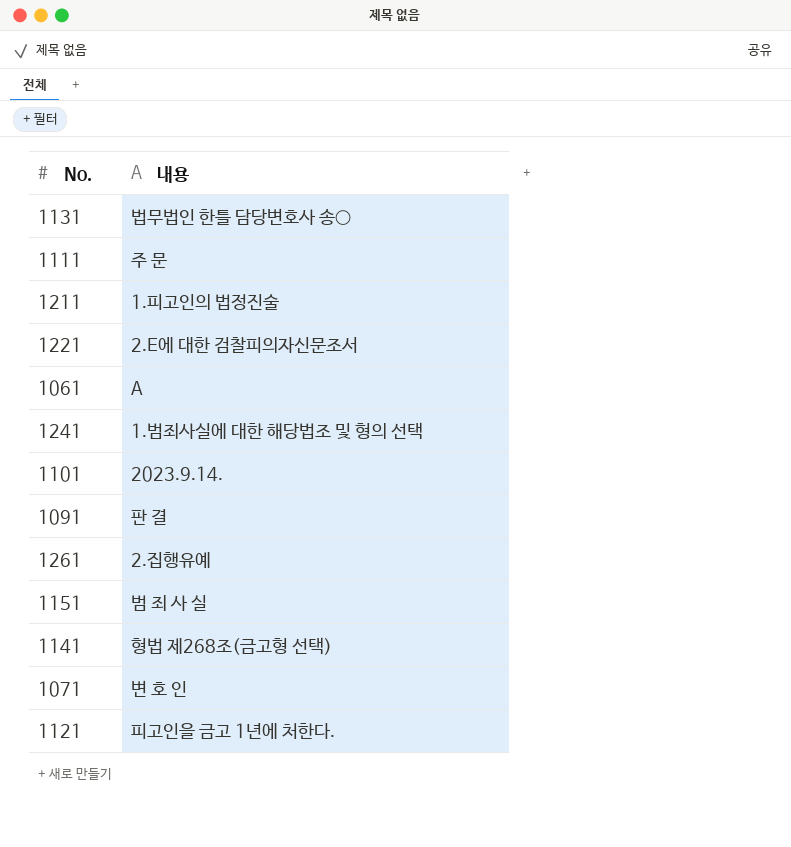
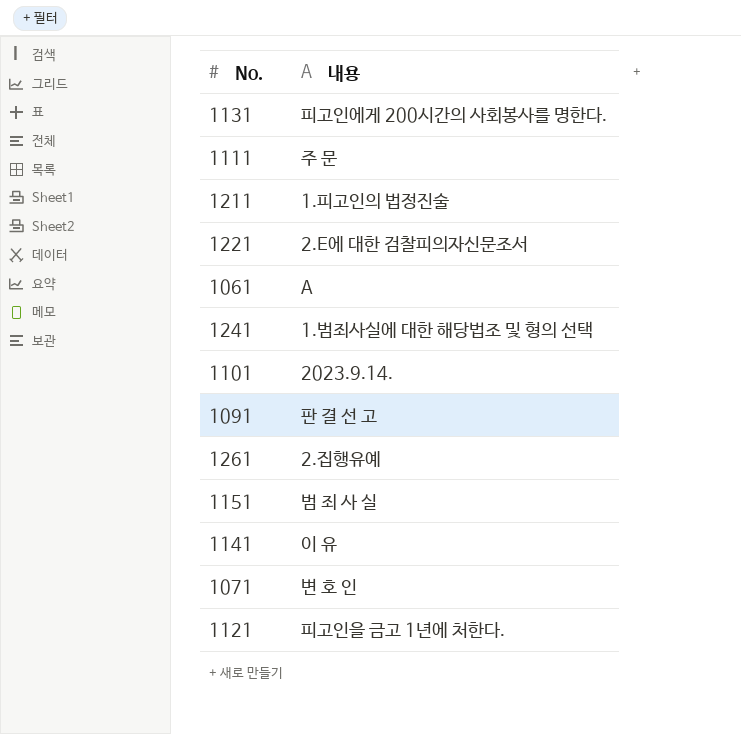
1131 | 내용: 법무법인 한틀 담당변호사 송○ -> 피고인에게 200시간의 사회봉사를 명한다.
1091 | 내용: 판 결 -> 판 결 선 고
1141 | 내용: 형법 제268조(금고형 선택) -> 이 유

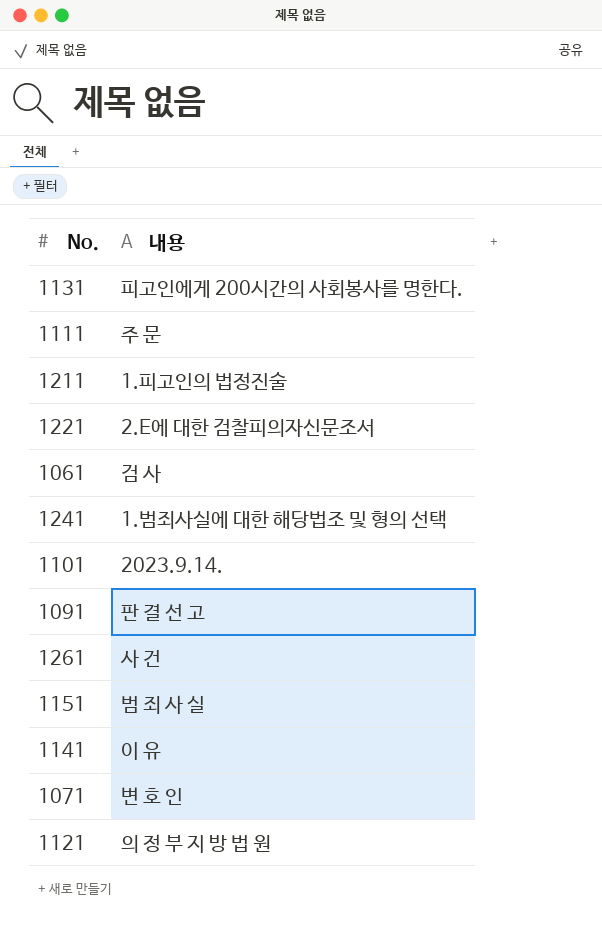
1061 | 내용: A -> 검 사
1261 | 내용: 2.집행유예 -> 사 건
1121 | 내용: 피고인을 금고 1년에 처한다. -> 의 정 부 지 방 법 원

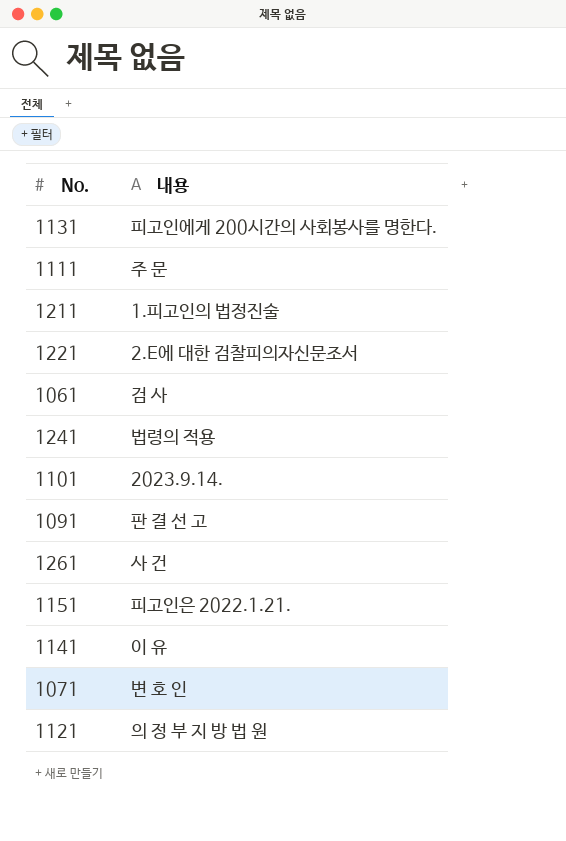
1241 | 내용: 1.범죄사실에 대한 해당법조 및 형의 선택 -> 법령의 적용
1151 | 내용: 범 죄 사 실 -> 피고인은 2022.1.21.

